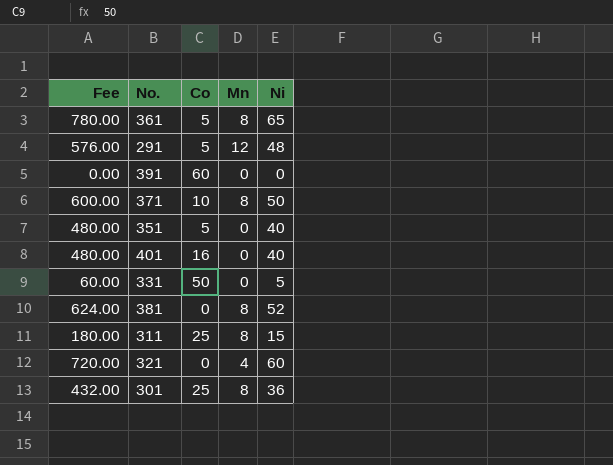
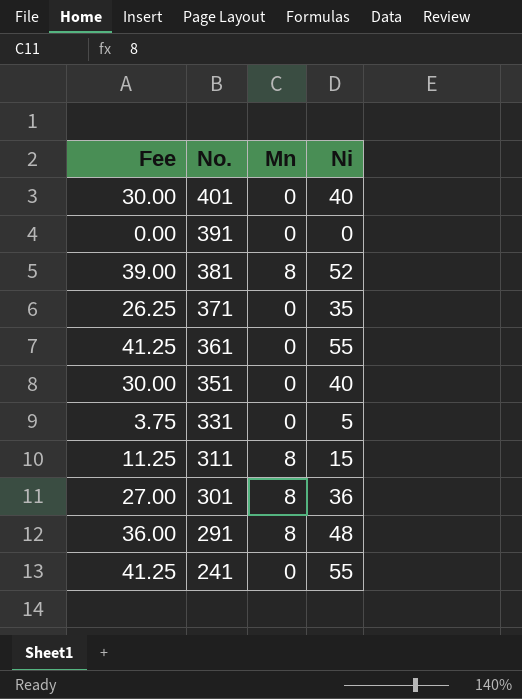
row order: none -> No. descending
column Co | position: 3 -> none
column Fee | formula: [Ni] * 12 -> [Ni] * 0.75
row 321: 720.00 | 0 | 4 | 60 -> none
371 | Mn: 8 -> 0
371 | Ni: 50 -> 35
361 | Mn: 8 -> 0
361 | Ni: 65 -> 55
291 | Mn: 12 -> 8
row 241: none -> 41.25 | 0 | 55

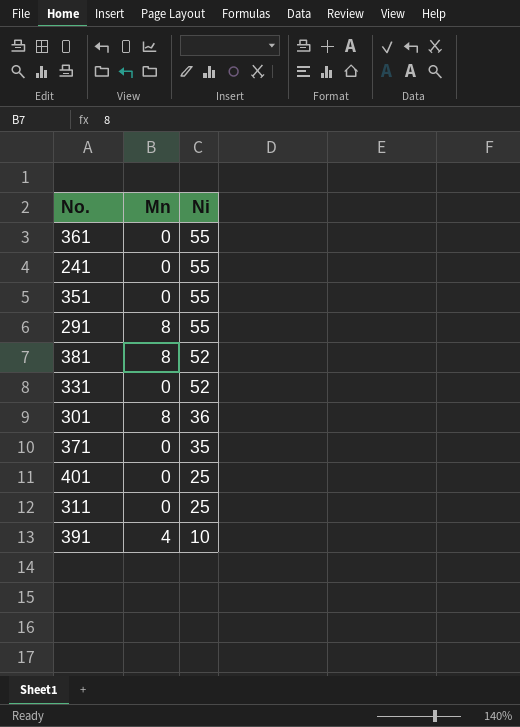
row order: No. descending -> Ni descending
column Fee | formula: [Ni] * 0.75 -> none
351 | Ni: 40 -> 55
291 | Ni: 48 -> 55
331 | Ni: 5 -> 52
401 | Ni: 40 -> 25
311 | Mn: 8 -> 0
311 | Ni: 15 -> 25
391 | Mn: 0 -> 4
391 | Ni: 0 -> 10

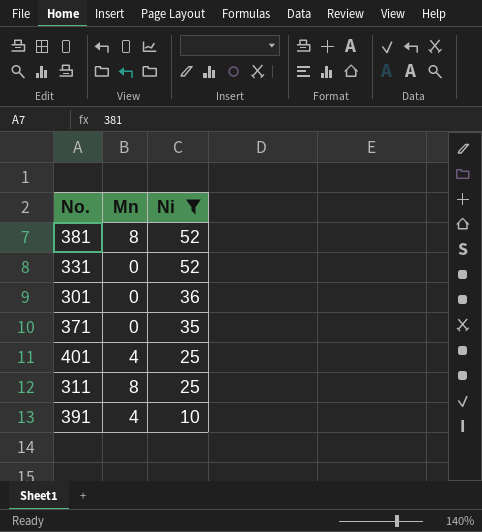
filter: none -> Ni != 55
301 | Mn: 8 -> 0
401 | Mn: 0 -> 4
311 | Mn: 0 -> 8

